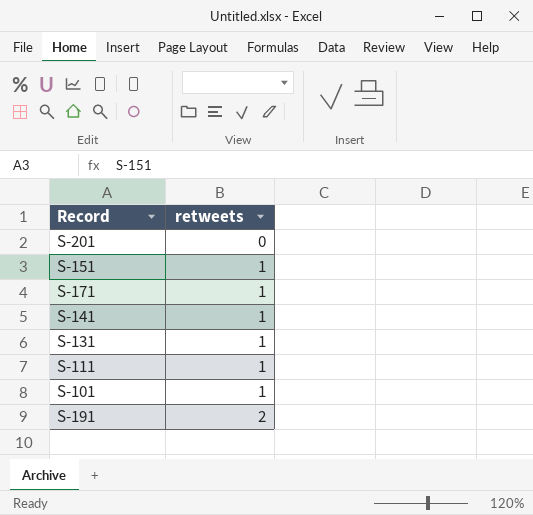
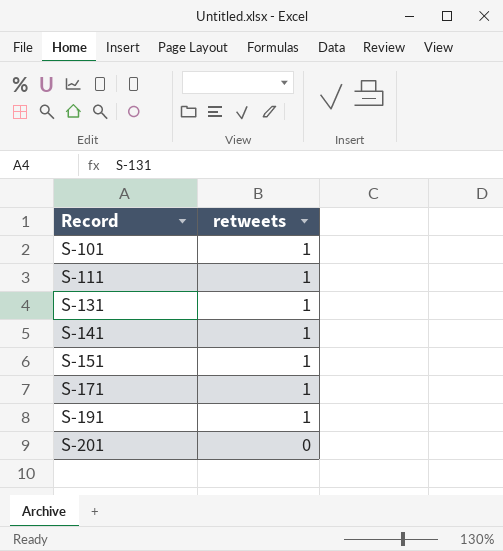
row order: retweets ascending -> Record ascending
S-191 | retweets: 2 -> 1

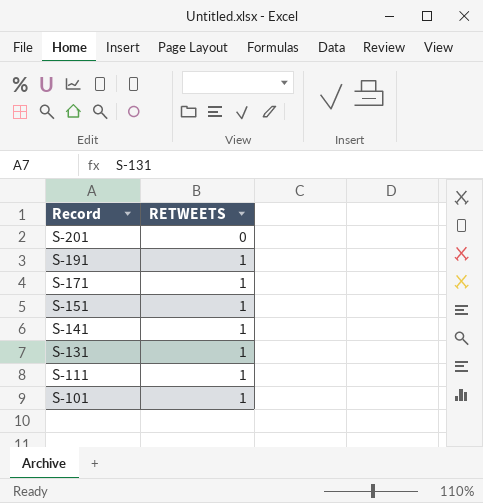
row order: Record ascending -> Record descending
column name: retweets -> RETWEETS

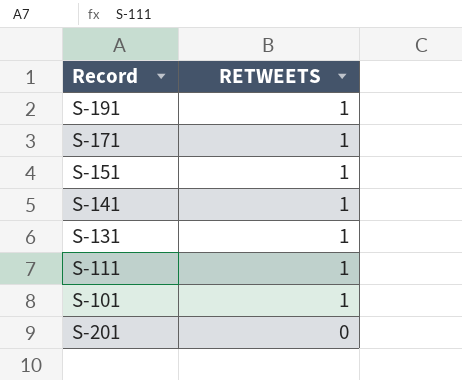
row order: Record descending -> RETWEETS descending

